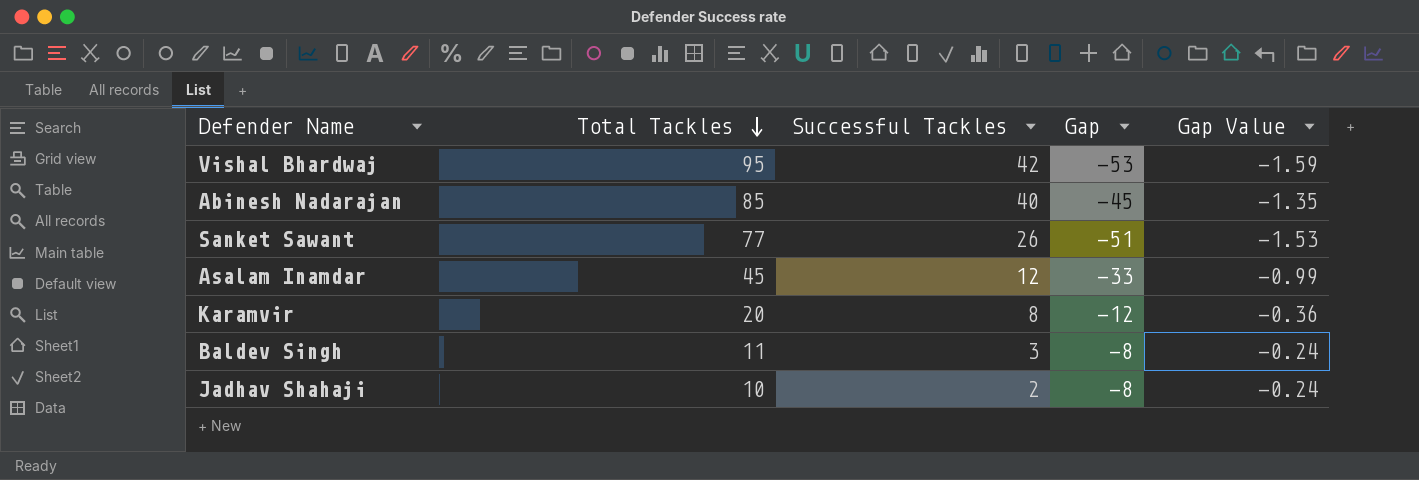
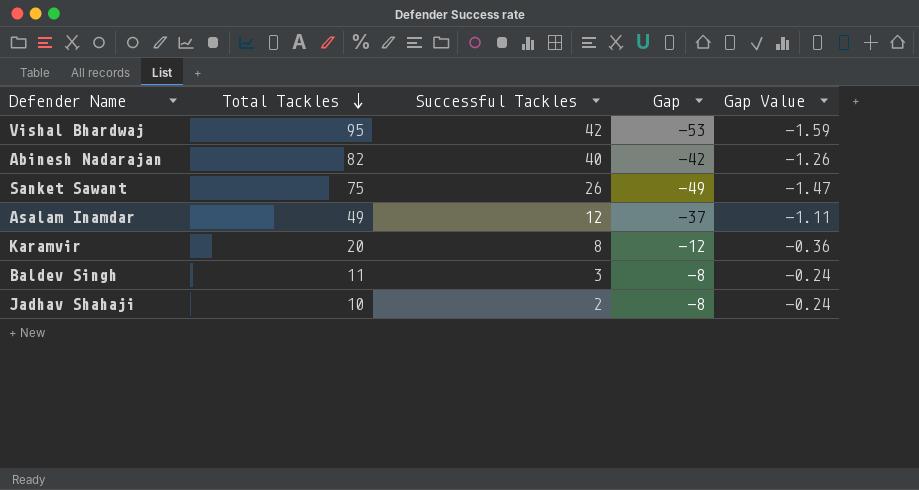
Abinesh Nadarajan | Total Tackles: 85 -> 82
Abinesh Nadarajan | Gap: -45 -> -42
Abinesh Nadarajan | Gap Value: -1.35 -> -1.26
Sanket Sawant | Total Tackles: 77 -> 75
Sanket Sawant | Gap: -51 -> -49
Sanket Sawant | Gap Value: -1.53 -> -1.47
Asalam Inamdar | Total Tackles: 45 -> 49
Asalam Inamdar | Gap: -33 -> -37
Asalam Inamdar | Gap Value: -0.99 -> -1.11

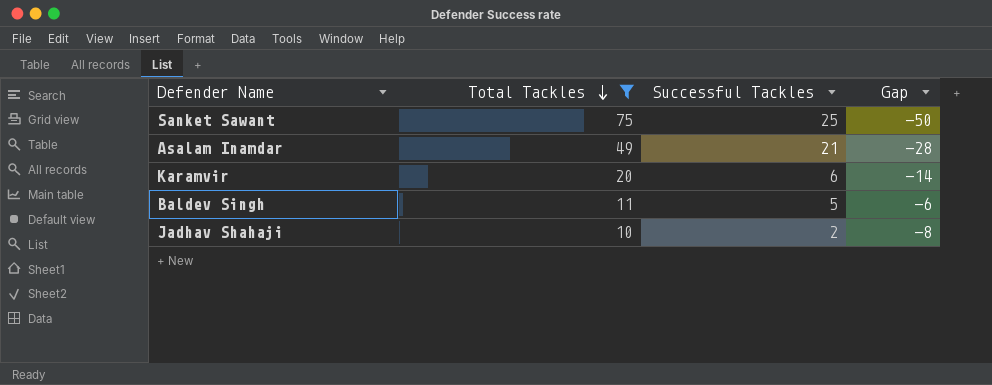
filter: none -> Total Tackles <= 75
column Gap Value | formula: [Gap] * 0.03 -> none
Sanket Sawant | Successful Tackles: 26 -> 25
Sanket Sawant | Gap: -49 -> -50
Asalam Inamdar | Successful Tackles: 12 -> 21
Asalam Inamdar | Gap: -37 -> -28
Karamvir | Successful Tackles: 8 -> 6
Karamvir | Gap: -12 -> -14
Baldev Singh | Successful Tackles: 3 -> 5
Baldev Singh | Gap: -8 -> -6

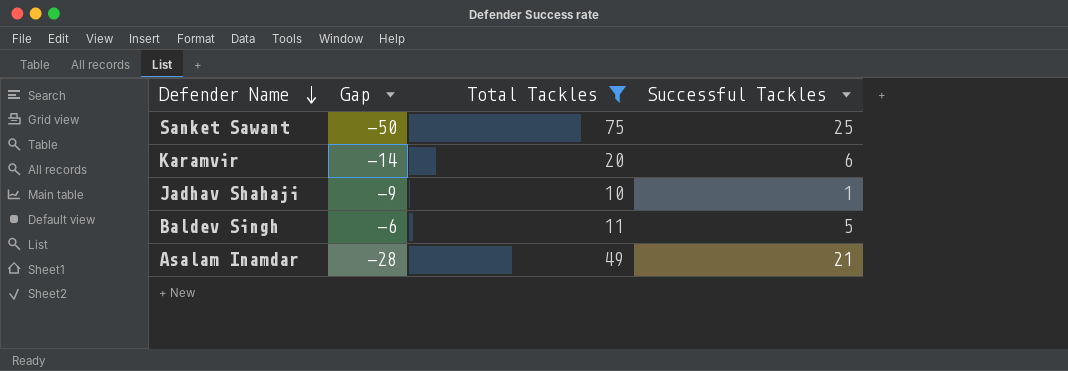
row order: Total Tackles descending -> Defender Name descending
column Gap | position: 4 -> 2
Jadhav Shahaji | Gap: -8 -> -9
Jadhav Shahaji | Successful Tackles: 2 -> 1

